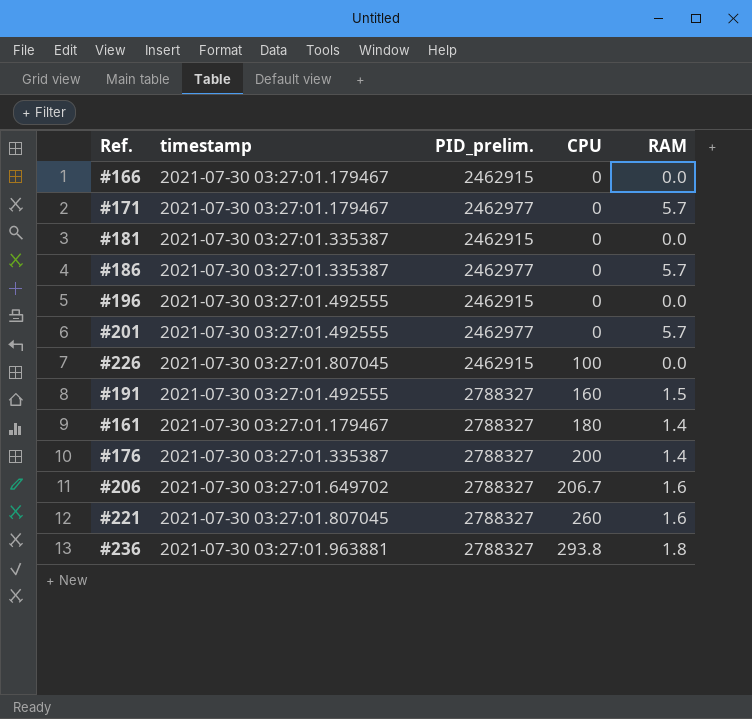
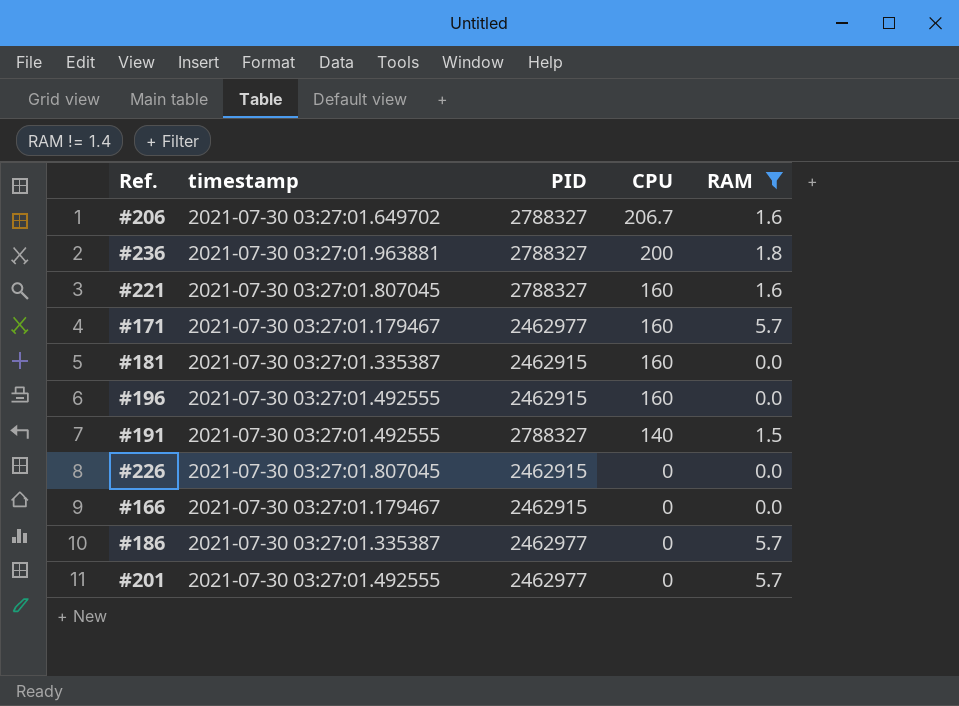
filter: none -> RAM != 1.4
row order: CPU ascending -> CPU descending
column name: PID_prelim. -> PID
#236 | CPU: 293.8 -> 200
#221 | CPU: 260 -> 160
#171 | CPU: 0 -> 160
#181 | CPU: 0 -> 160
#196 | CPU: 0 -> 160
#191 | CPU: 160 -> 140
#226 | CPU: 100 -> 0

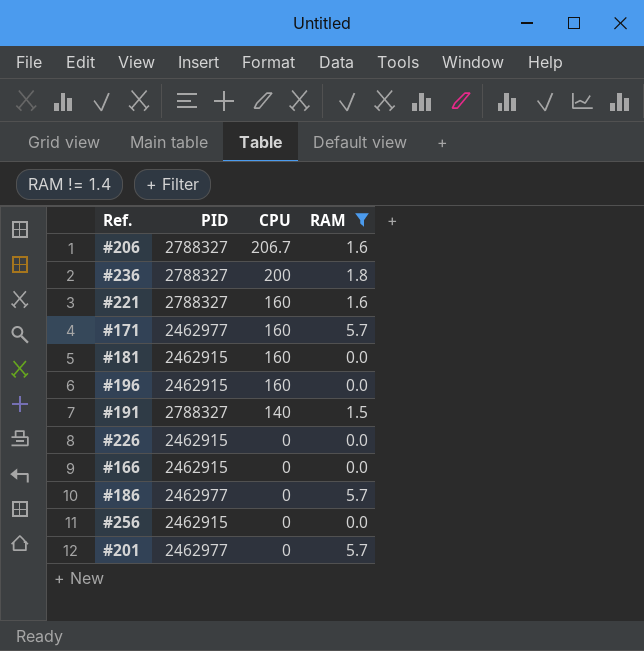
column timestamp | position: 2 -> none
row #256: none -> 2462915 | 0 | 0.0

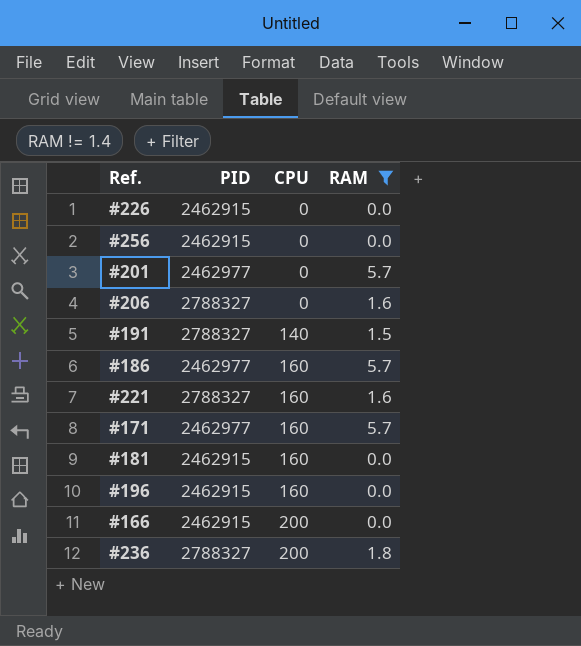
row order: CPU descending -> CPU ascending
#206 | CPU: 206.7 -> 0
#186 | CPU: 0 -> 160
#166 | CPU: 0 -> 200

